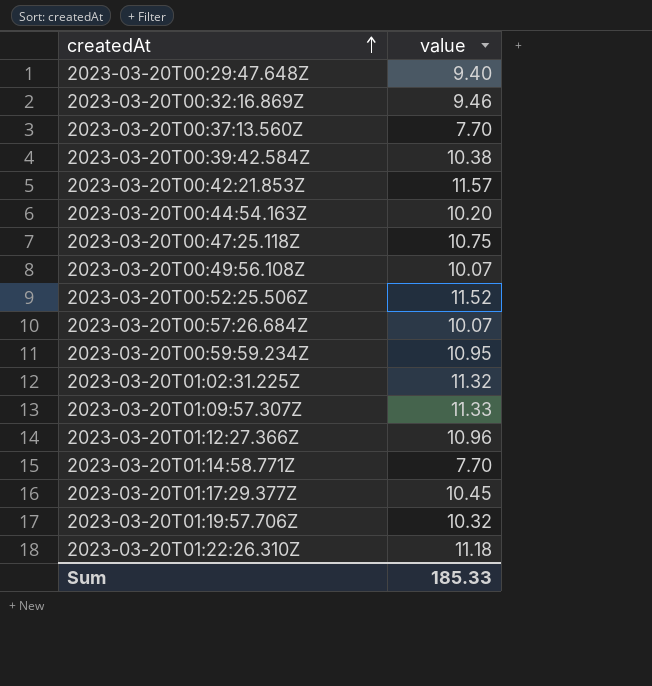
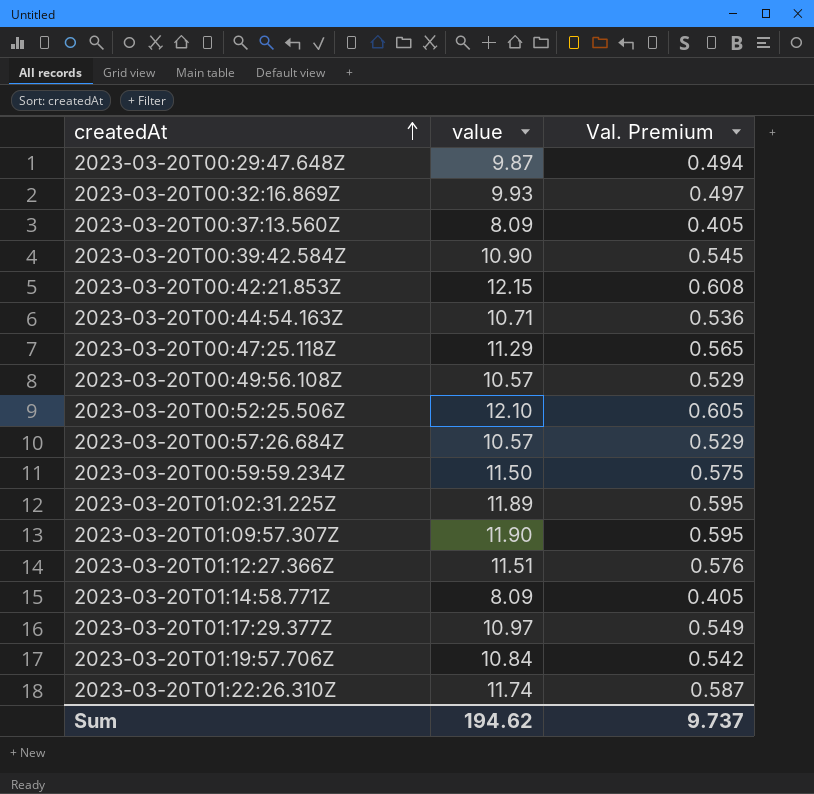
column Val. Premium | formula: none -> [value] * 0.05
2023-03-20T00:29:47.648Z | value: 9.40 -> 9.87
2023-03-20T00:32:16.869Z | value: 9.46 -> 9.93
2023-03-20T00:37:13.560Z | value: 7.70 -> 8.09
2023-03-20T00:39:42.584Z | value: 10.38 -> 10.90
2023-03-20T00:42:21.853Z | value: 11.57 -> 12.15
2023-03-20T00:44:54.163Z | value: 10.20 -> 10.71
2023-03-20T00:47:25.118Z | value: 10.75 -> 11.29
2023-03-20T00:49:56.108Z | value: 10.07 -> 10.57
2023-03-20T00:52:25.506Z | value: 11.52 -> 12.10
2023-03-20T00:57:26.684Z | value: 10.07 -> 10.57
2023-03-20T00:59:59.234Z | value: 10.95 -> 11.50
2023-03-20T01:02:31.225Z | value: 11.32 -> 11.89
2023-03-20T01:09:57.307Z | value: 11.33 -> 11.90
2023-03-20T01:12:27.366Z | value: 10.96 -> 11.51
2023-03-20T01:14:58.771Z | value: 7.70 -> 8.09
2023-03-20T01:17:29.377Z | value: 10.45 -> 10.97
2023-03-20T01:19:57.706Z | value: 10.32 -> 10.84
2023-03-20T01:22:26.310Z | value: 11.18 -> 11.74
Sum | value: 185.33 -> 194.62

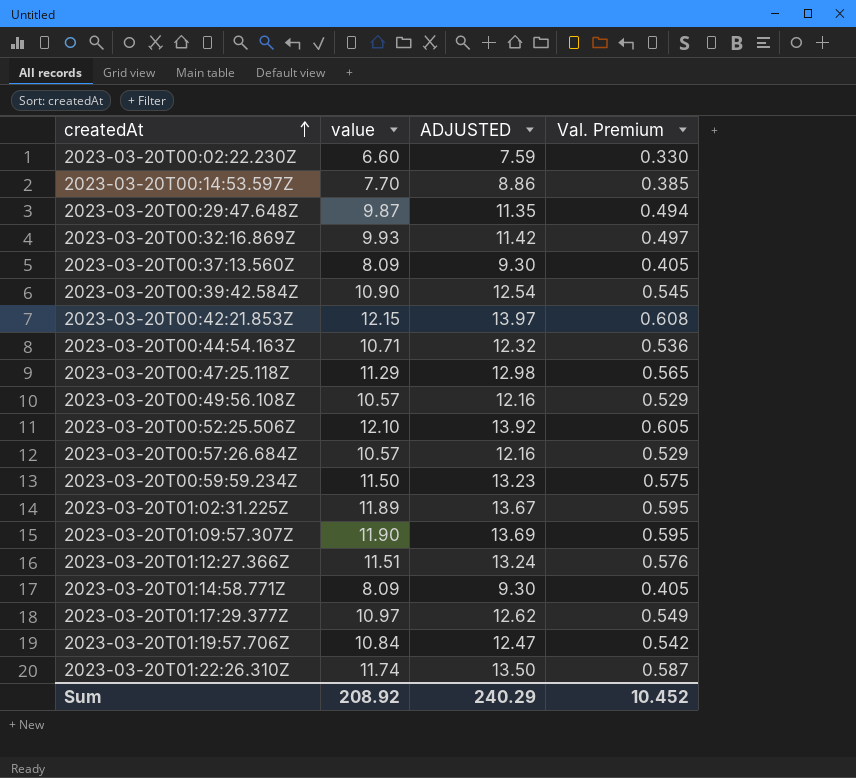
column ADJUSTED | formula: none -> [value] * 1.15
row 2023-03-20T00:02:22.230Z: none -> 6.60 | 7.59 | 0.330
row 2023-03-20T00:14:53.597Z: none -> 7.70 | 8.86 | 0.385
Sum | value: 194.62 -> 208.92
Sum | Val. Premium: 9.737 -> 10.452

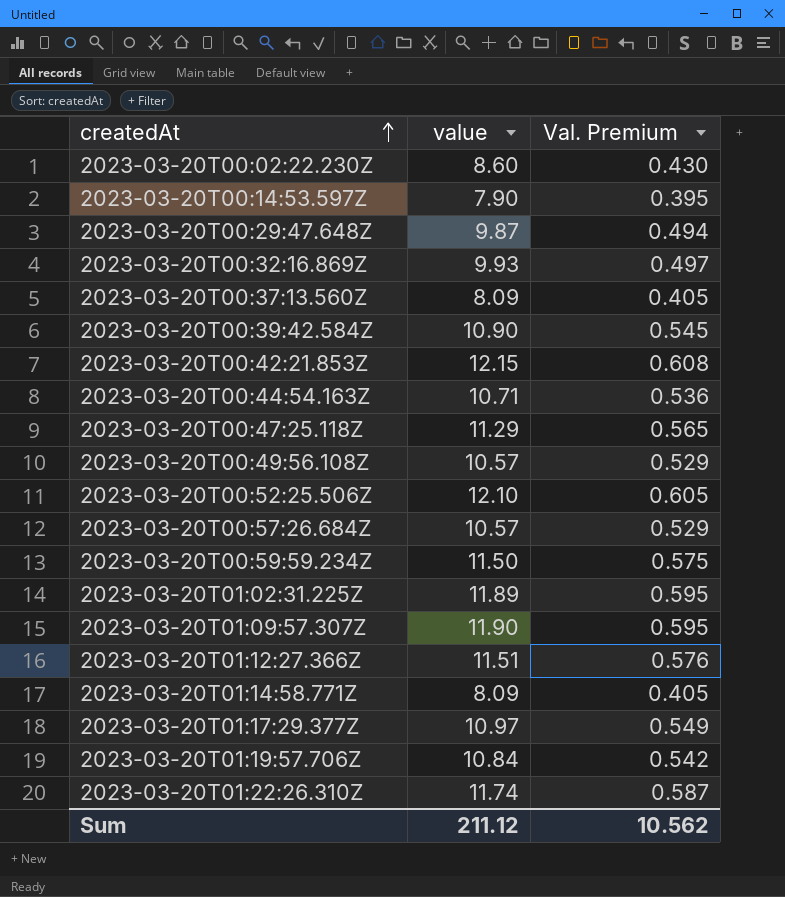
column ADJUSTED | formula: [value] * 1.15 -> none
2023-03-20T00:02:22.230Z | value: 6.60 -> 8.60
2023-03-20T00:02:22.230Z | Val. Premium: 0.330 -> 0.430
2023-03-20T00:14:53.597Z | value: 7.70 -> 7.90
2023-03-20T00:14:53.597Z | Val. Premium: 0.385 -> 0.395
Sum | value: 208.92 -> 211.12
Sum | Val. Premium: 10.452 -> 10.562

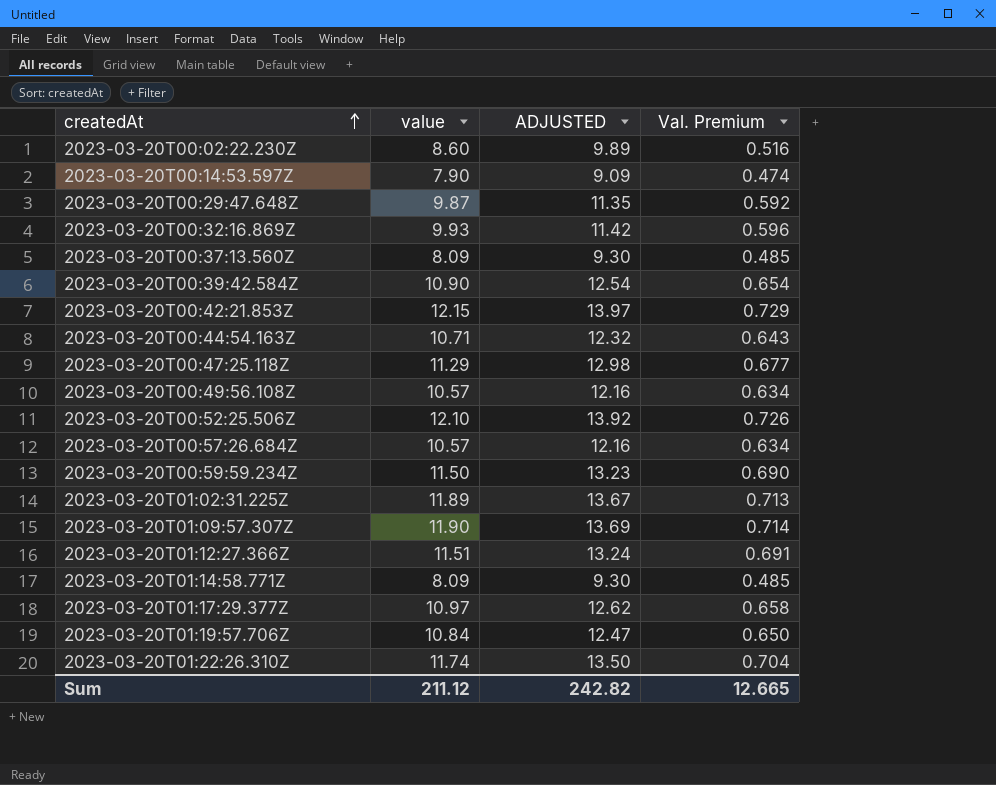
column ADJUSTED | formula: none -> [value] * 1.15
column Val. Premium | formula: [value] * 0.05 -> [value] * 0.06
Sum | Val. Premium: 10.562 -> 12.665

